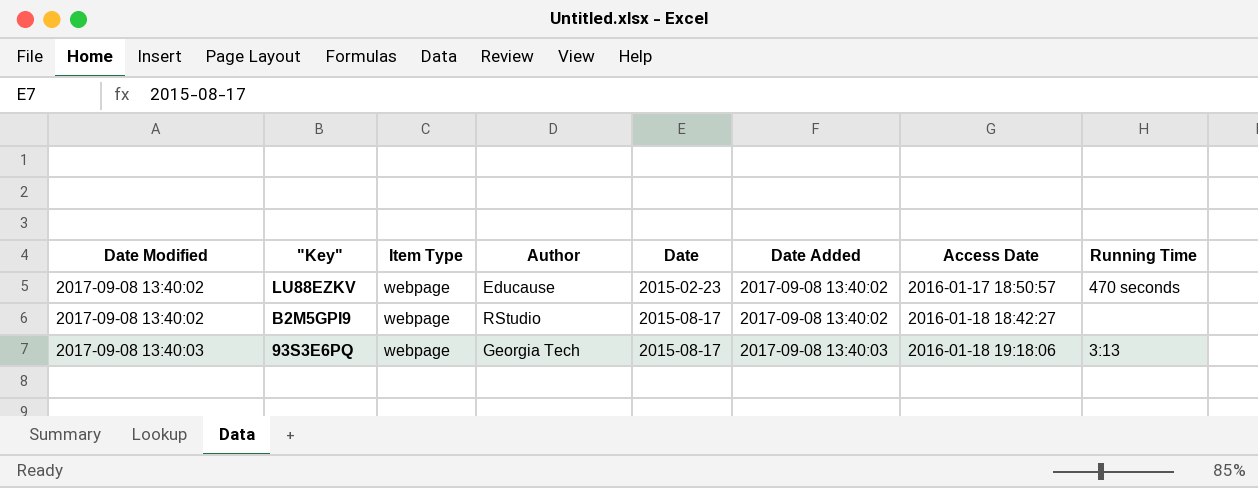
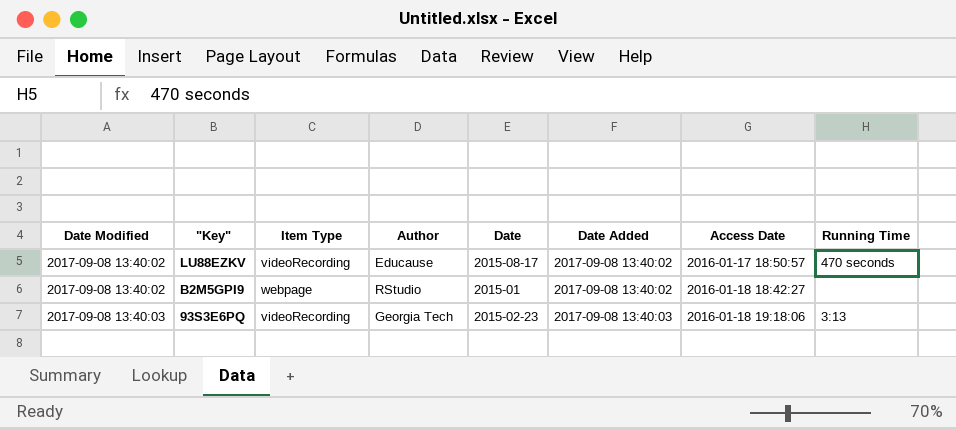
LU88EZKV | Item Type: webpage -> videoRecording
LU88EZKV | Date: 2015-02-23 -> 2015-08-17
B2M5GPI9 | Date: 2015-08-17 -> 2015-01
93S3E6PQ | Item Type: webpage -> videoRecording
93S3E6PQ | Date: 2015-08-17 -> 2015-02-23

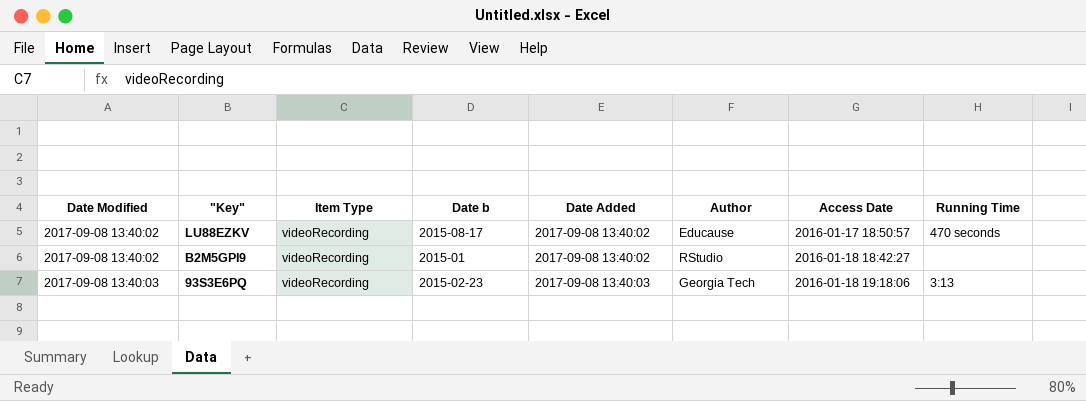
column name: Date -> Date b
column Author | position: 4 -> 6
B2M5GPI9 | Item Type: webpage -> videoRecording

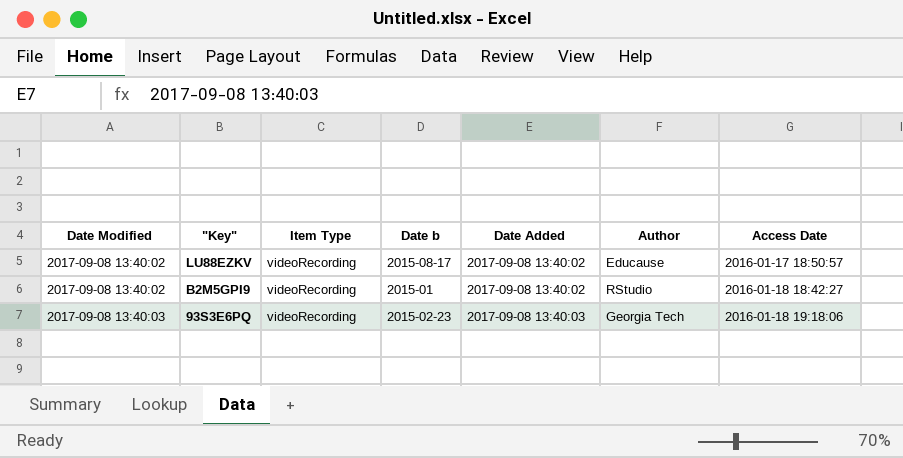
column Running Time | position: 8 -> none

